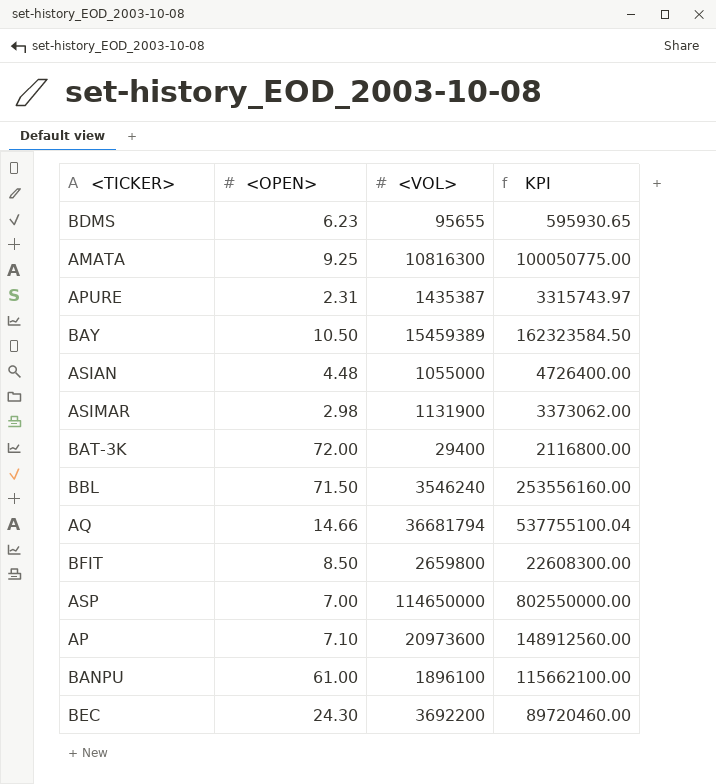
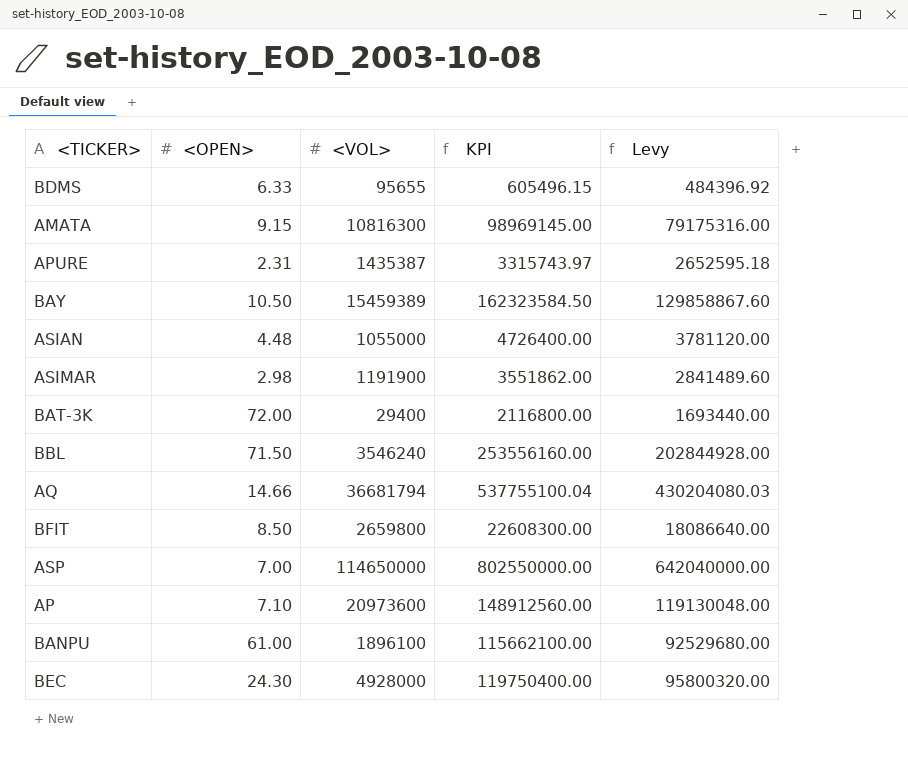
column Levy | formula: none -> [KPI] * 0.8
BDMS | <OPEN>: 6.23 -> 6.33
BDMS | KPI: 595930.65 -> 605496.15
AMATA | <OPEN>: 9.25 -> 9.15
AMATA | KPI: 100050775.00 -> 98969145.00
ASIMAR | <VOL>: 1131900 -> 1191900
ASIMAR | KPI: 3373062.00 -> 3551862.00
BEC | <VOL>: 3692200 -> 4928000
BEC | KPI: 89720460.00 -> 119750400.00

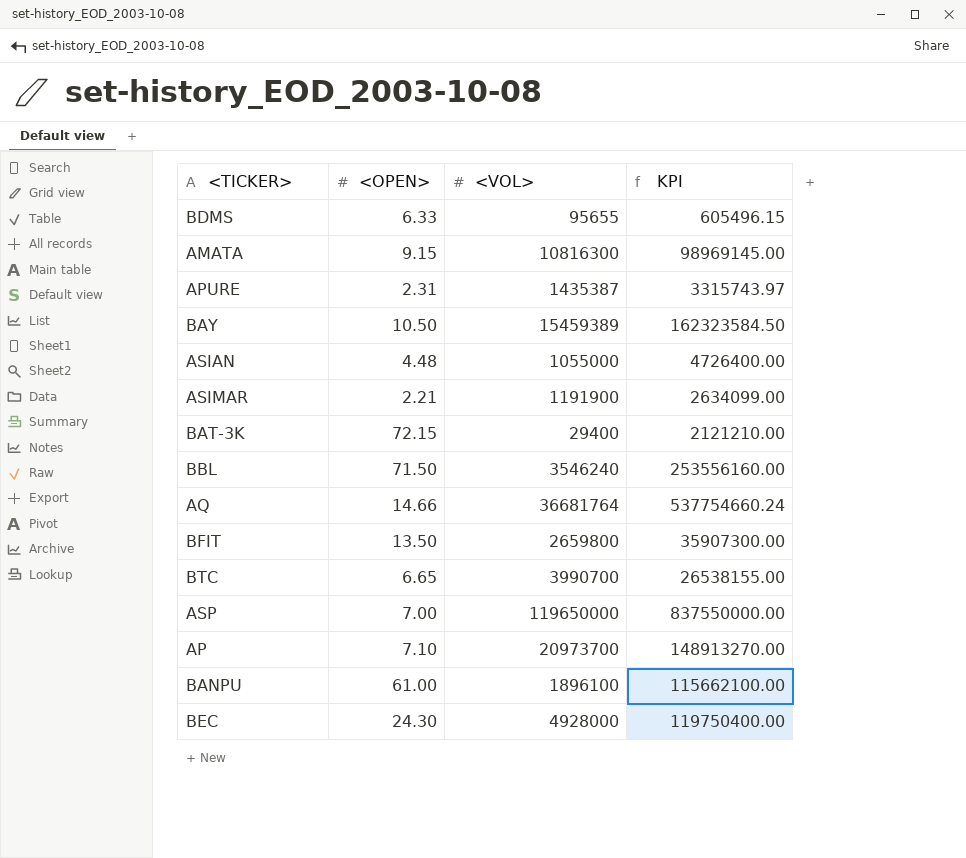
column Levy | formula: [KPI] * 0.8 -> none
ASIMAR | <OPEN>: 2.98 -> 2.21
ASIMAR | KPI: 3551862.00 -> 2634099.00
BAT-3K | <OPEN>: 72.00 -> 72.15
BAT-3K | KPI: 2116800.00 -> 2121210.00
AQ | <VOL>: 36681794 -> 36681764
AQ | KPI: 537755100.04 -> 537754660.24
BFIT | <OPEN>: 8.50 -> 13.50
BFIT | KPI: 22608300.00 -> 35907300.00
row BTC: none -> 6.65 | 3990700 | 26538155.00
ASP | <VOL>: 114650000 -> 119650000
ASP | KPI: 802550000.00 -> 837550000.00
AP | <VOL>: 20973600 -> 20973700
AP | KPI: 148912560.00 -> 148913270.00

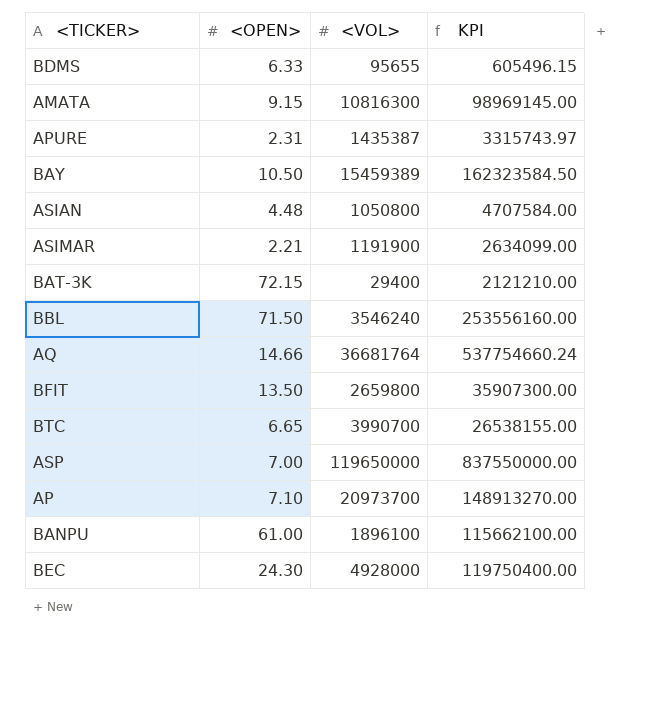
ASIAN | <VOL>: 1055000 -> 1050800
ASIAN | KPI: 4726400.00 -> 4707584.00

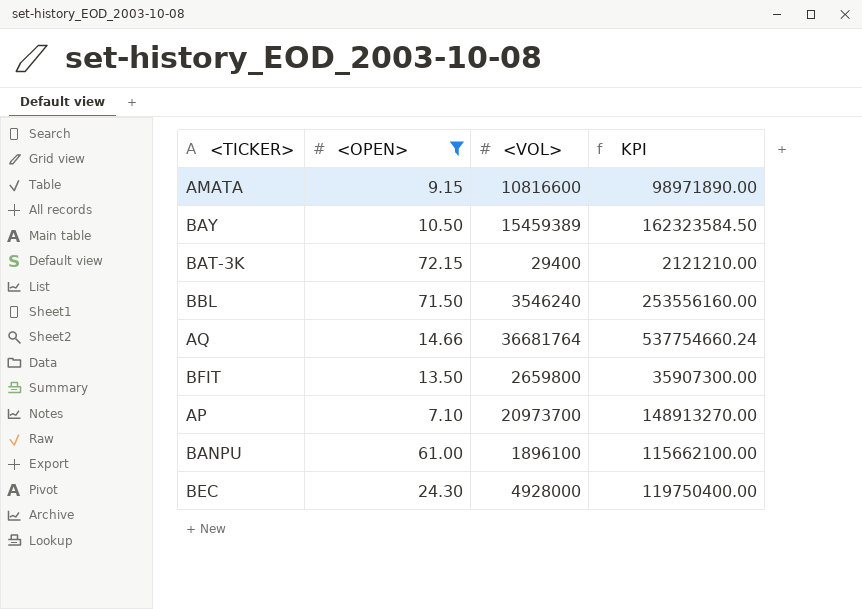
filter: none -> <OPEN> >= 7.10
AMATA | <VOL>: 10816300 -> 10816600
AMATA | KPI: 98969145.00 -> 98971890.00

